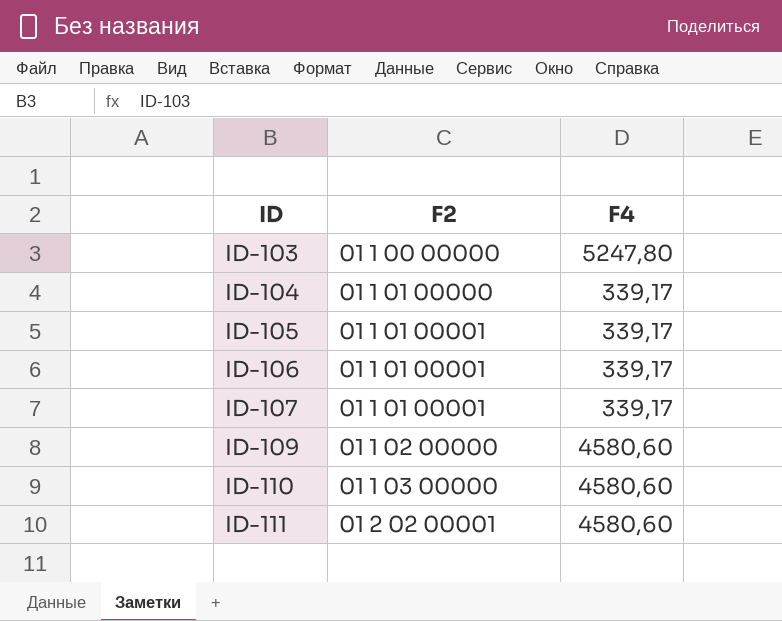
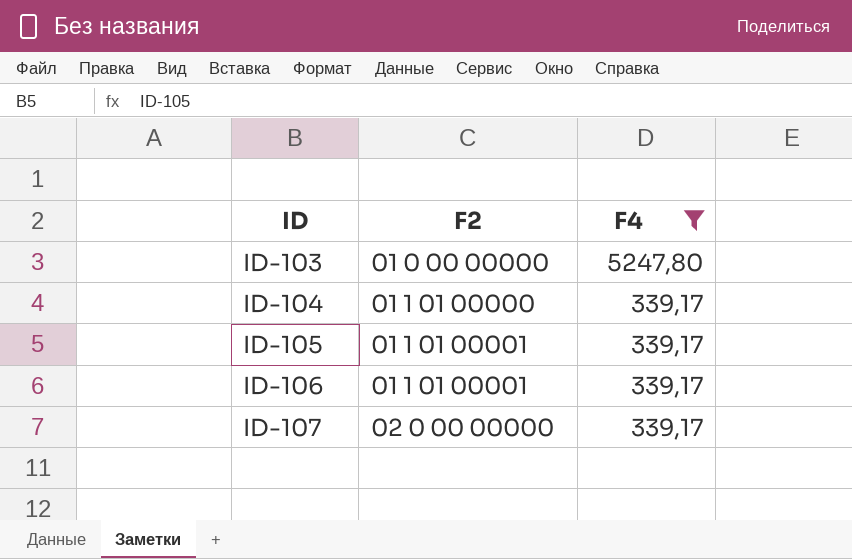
filter: none -> F4 != 4580,60
ID-103 | F2: 01 1 00 00000 -> 01 0 00 00000
ID-107 | F2: 01 1 01 00001 -> 02 0 00 00000

